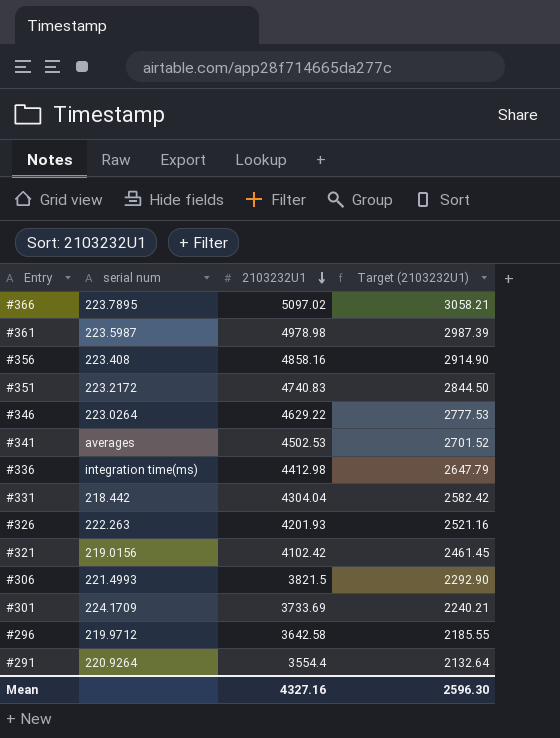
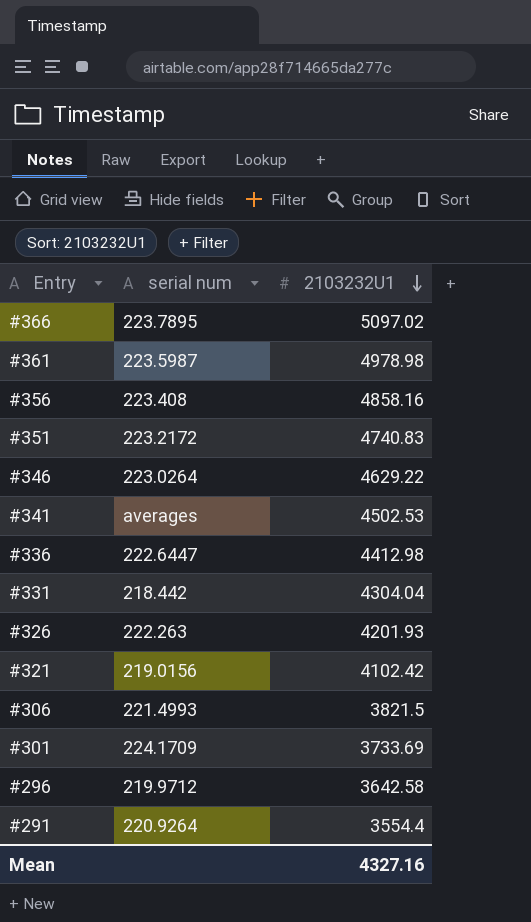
column Target (2103232U1) | formula: [2103232U1] * 0.6 -> none
#336 | serial num: integration time(ms) -> 222.6447

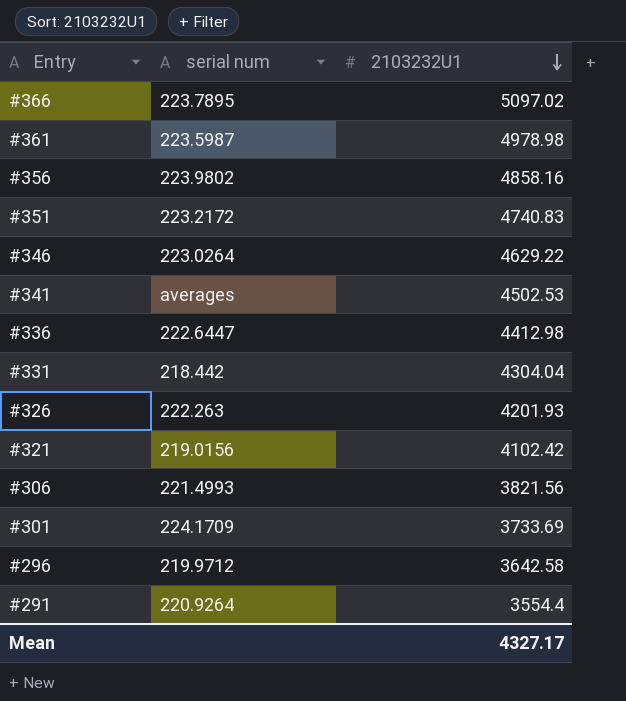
#356 | serial num: 223.408 -> 223.9802
#306 | 2103232U1: 3821.5 -> 3821.56
Mean | 2103232U1: 4327.16 -> 4327.17

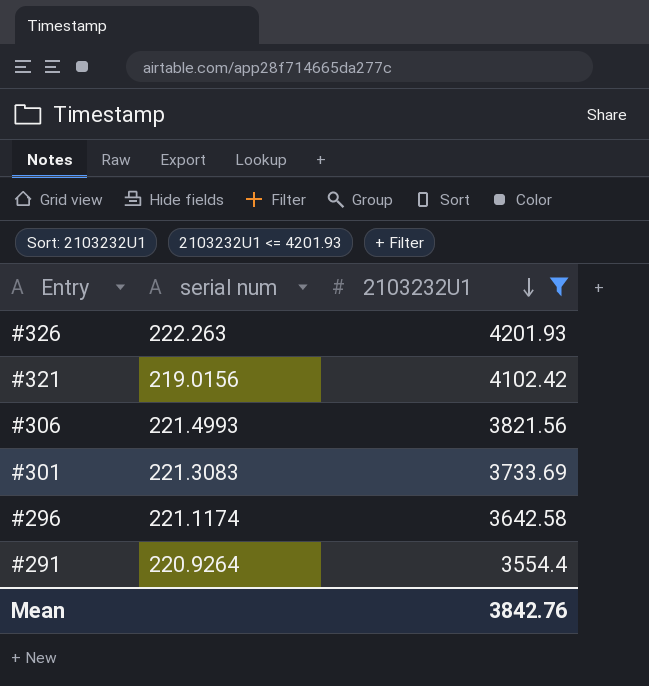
filter: none -> 2103232U1 <= 4201.93
#301 | serial num: 224.1709 -> 221.3083
#296 | serial num: 219.9712 -> 221.1174
Mean | 2103232U1: 4327.17 -> 3842.76

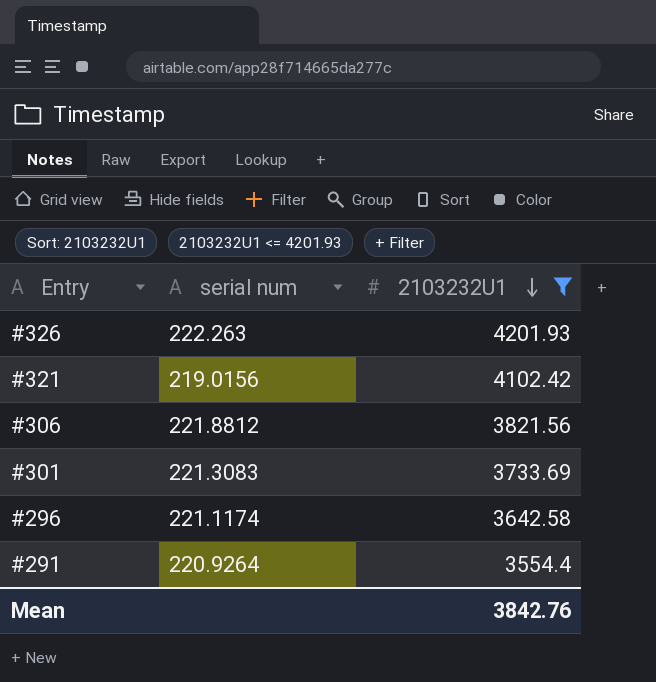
#306 | serial num: 221.4993 -> 221.8812

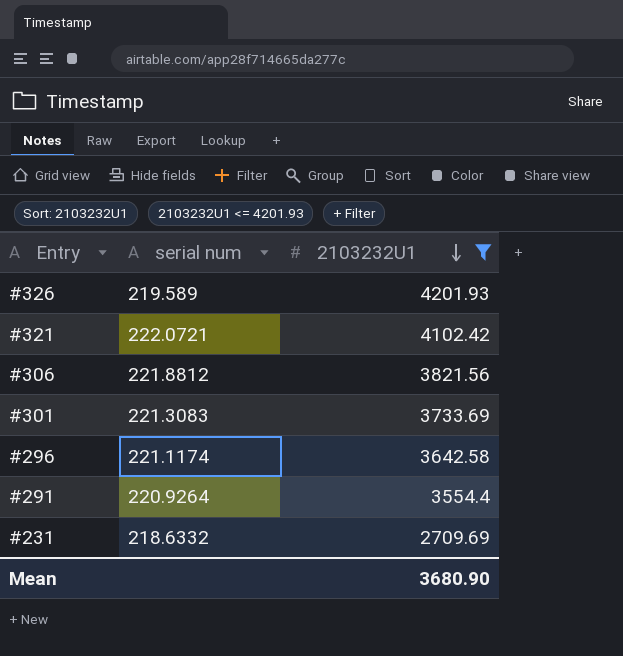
#326 | serial num: 222.263 -> 219.589
#321 | serial num: 219.0156 -> 222.0721
row #231: none -> 218.6332 | 2709.69
Mean | 2103232U1: 3842.76 -> 3680.90

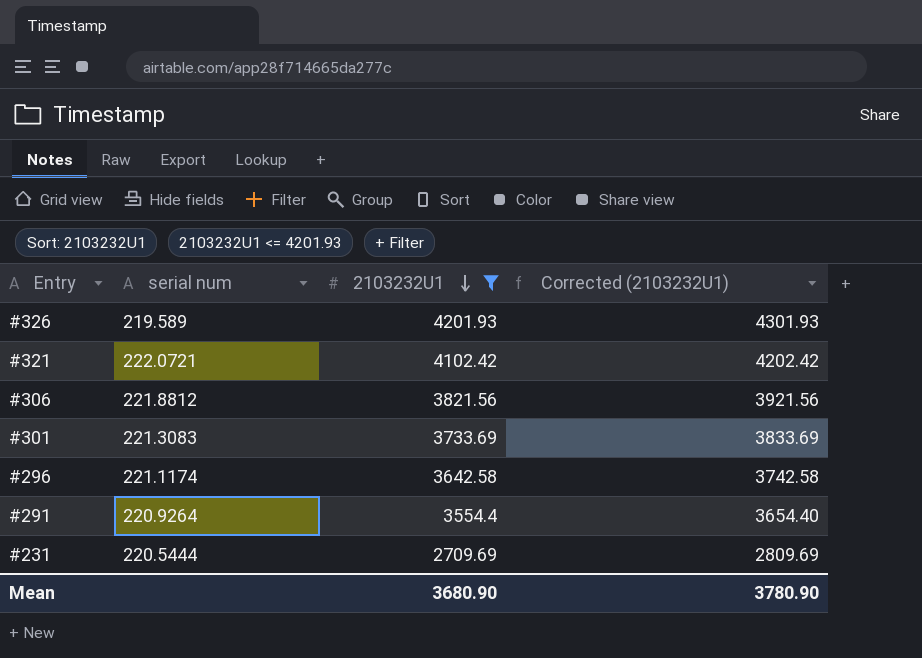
column Corrected (2103232U1) | formula: none -> [2103232U1] + 100
#231 | serial num: 218.6332 -> 220.5444

